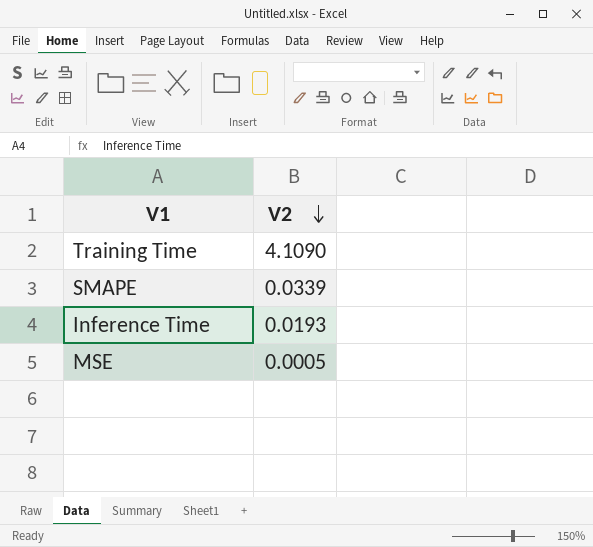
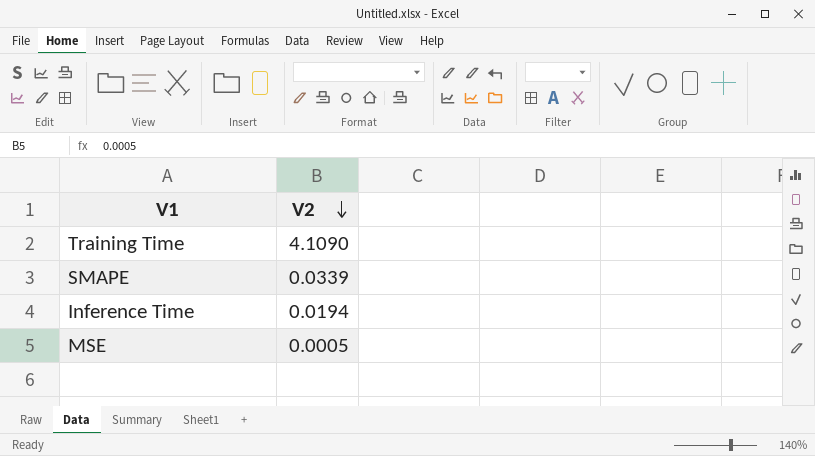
Inference Time | V2: 0.0193 -> 0.0194

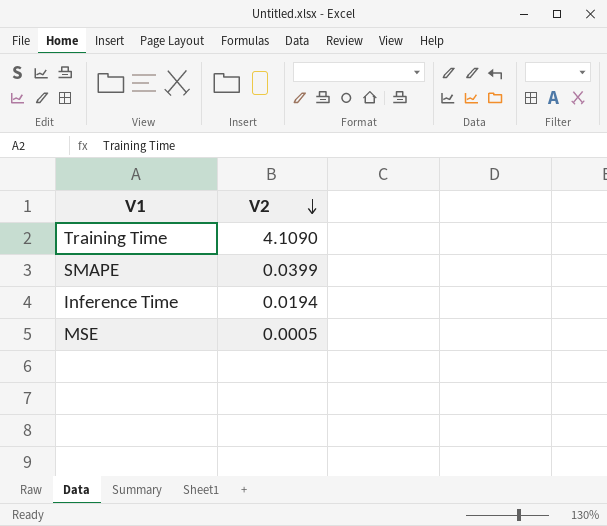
SMAPE | V2: 0.0339 -> 0.0399

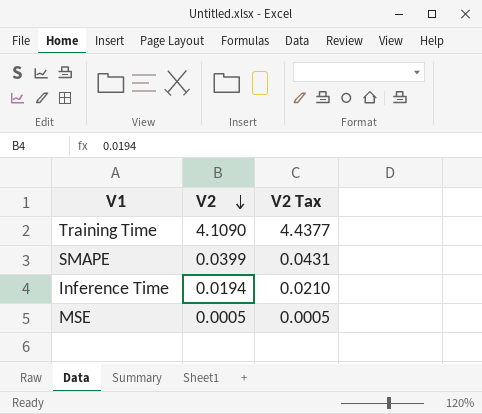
column V2 Tax | formula: none -> [V2] * 1.08

